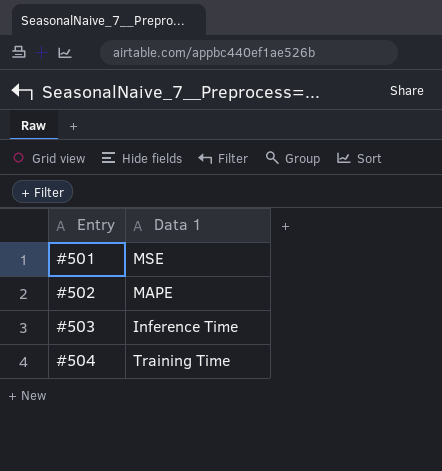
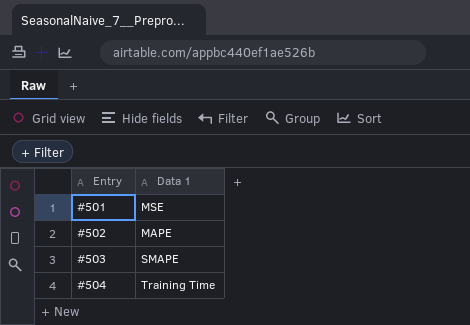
#503 | Data 1: Inference Time -> SMAPE

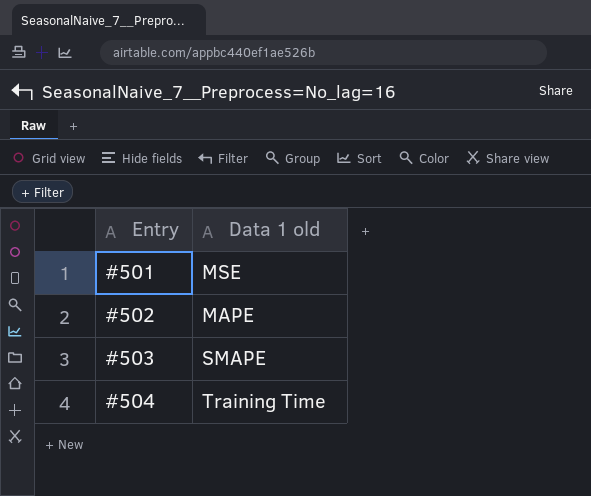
column name: Data 1 -> Data 1 old

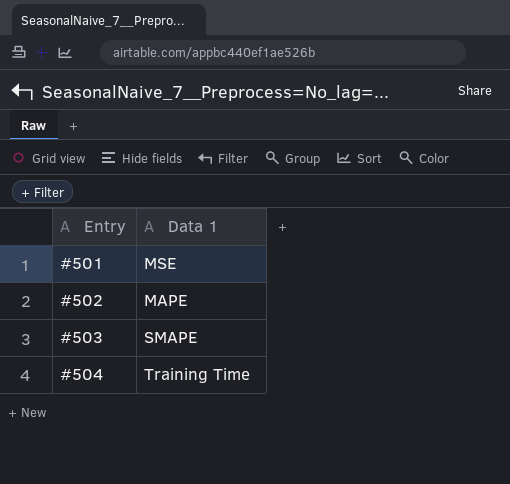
column name: Data 1 old -> Data 1

